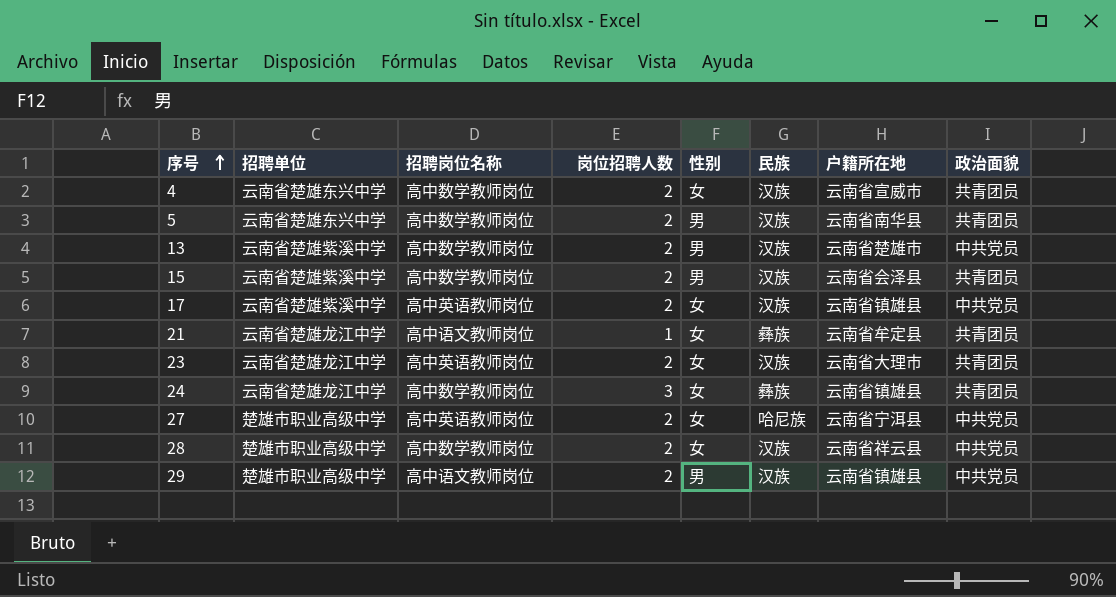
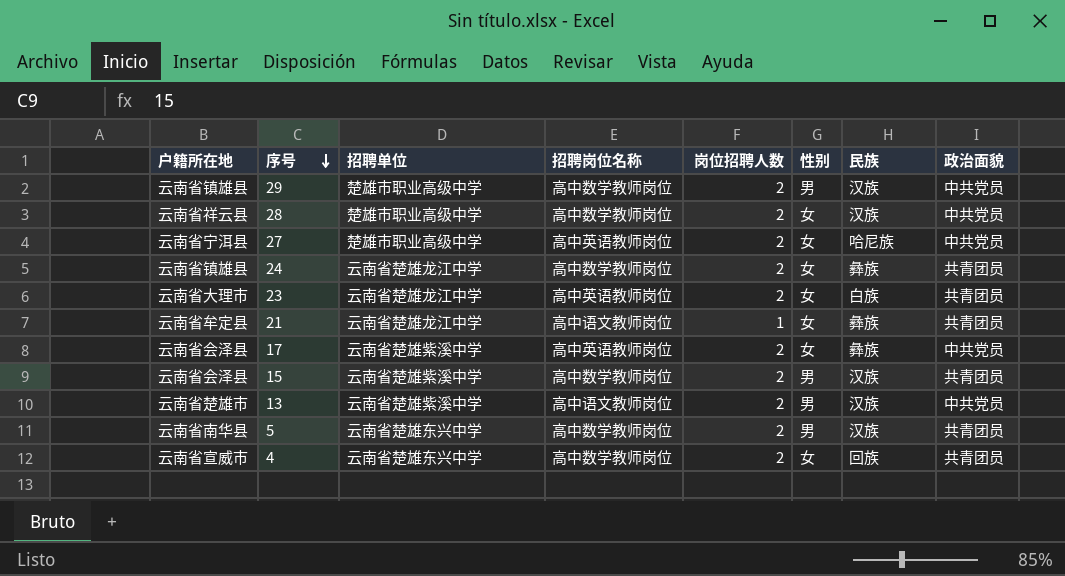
row order: 序号 ascending -> 序号 descending
column 户籍所在地 | position: 7 -> 1
29 | 招聘岗位名称: 高中语文教师岗位 -> 高中数学教师岗位
24 | 岗位招聘人数: 3 -> 2
23 | 民族: 汉族 -> 白族
17 | 户籍所在地: 云南省镇雄县 -> 云南省会泽县
17 | 民族: 汉族 -> 彝族
13 | 招聘岗位名称: 高中数学教师岗位 -> 高中语文教师岗位
4 | 民族: 汉族 -> 回族

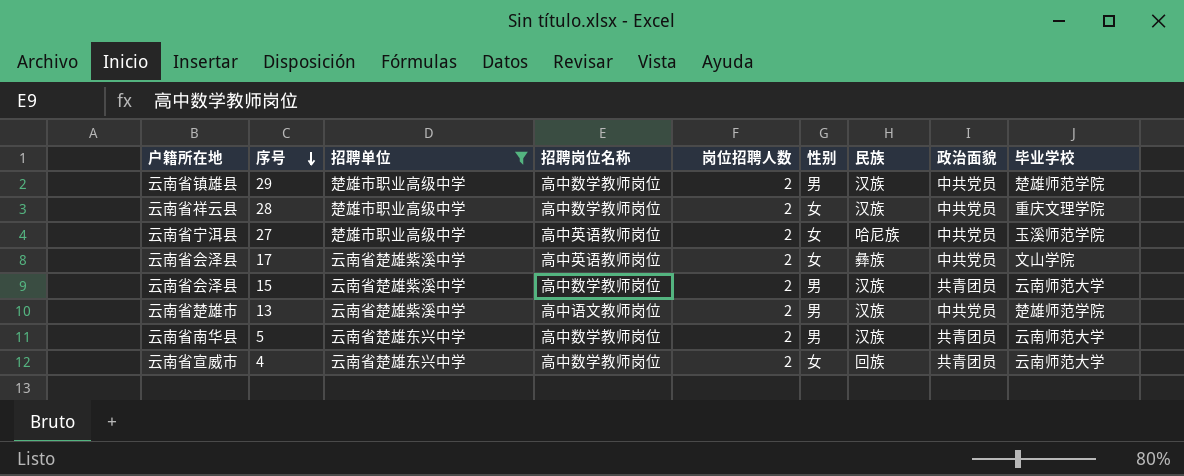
filter: none -> 招聘单位 != 云南省楚雄龙江中学
column 毕业学校 | position: none -> 9

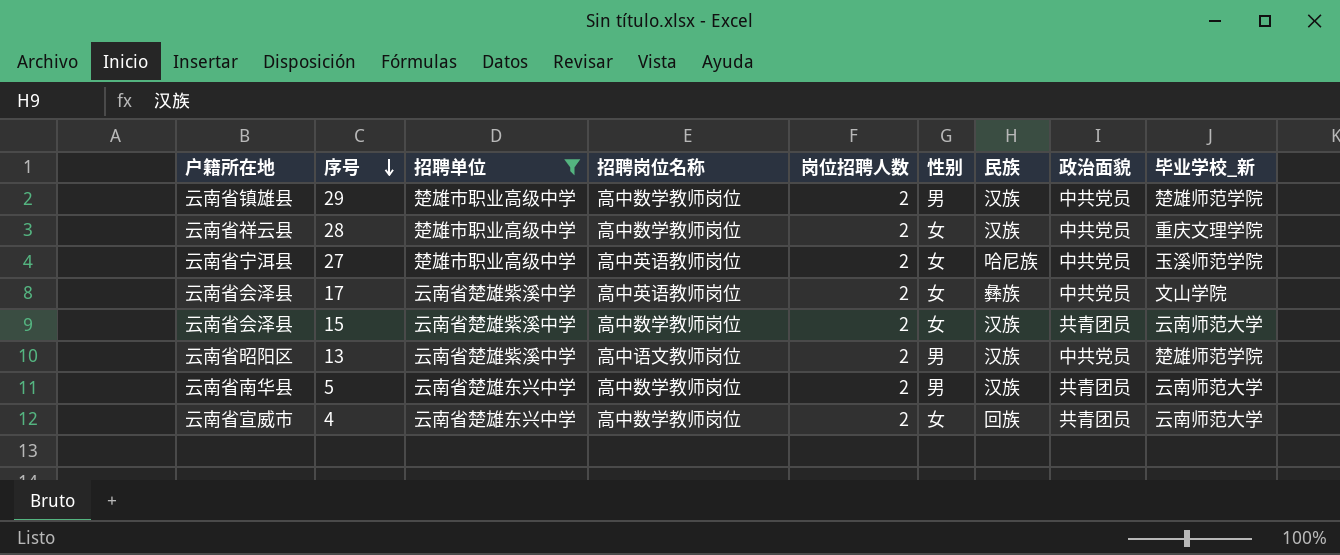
column name: 毕业学校 -> 毕业学校_新
15 | 性别: 男 -> 女
13 | 户籍所在地: 云南省楚雄市 -> 云南省昭阳区

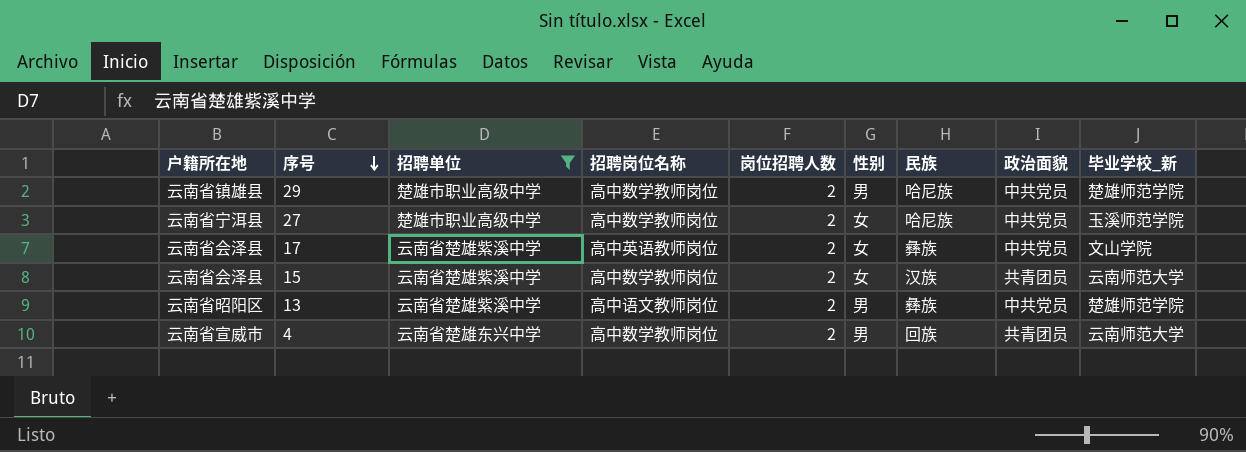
row 28: 云南省祥云县 | 楚雄市职业高级中学 | 高中数学教师岗位 | 2 | 女 | 汉族 | 中共党员 | 重庆文理学院 -> none
row 5: 云南省南华县 | 云南省楚雄东兴中学 | 高中数学教师岗位 | 2 | 男 | 汉族 | 共青团员 | 云南师范大学 -> none
29 | 民族: 汉族 -> 哈尼族
27 | 招聘岗位名称: 高中英语教师岗位 -> 高中数学教师岗位
13 | 民族: 汉族 -> 彝族
4 | 性别: 女 -> 男

